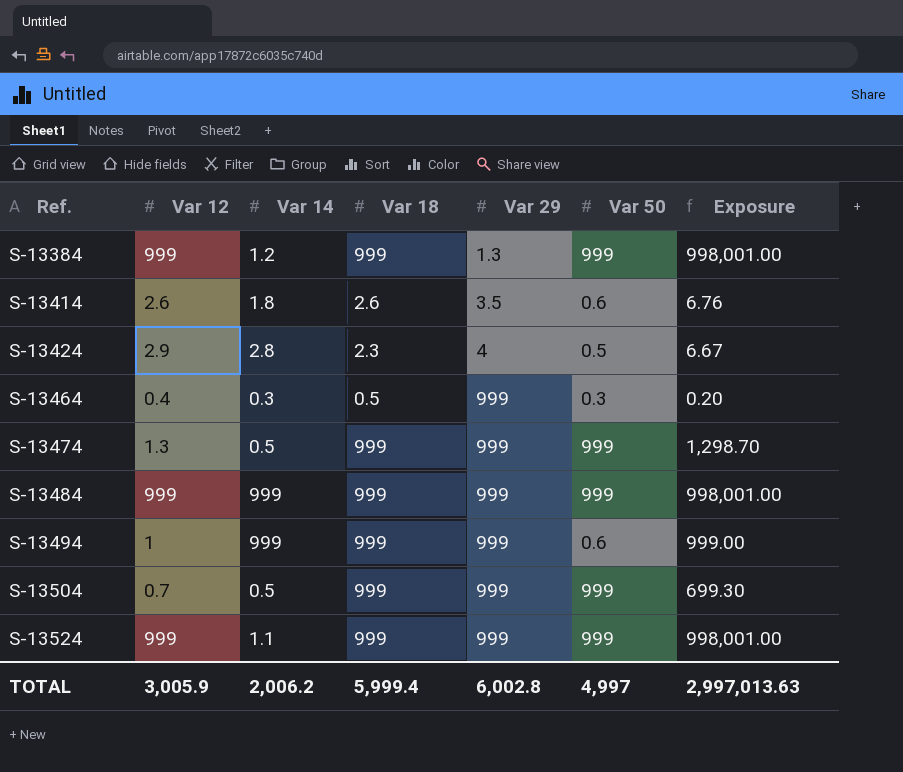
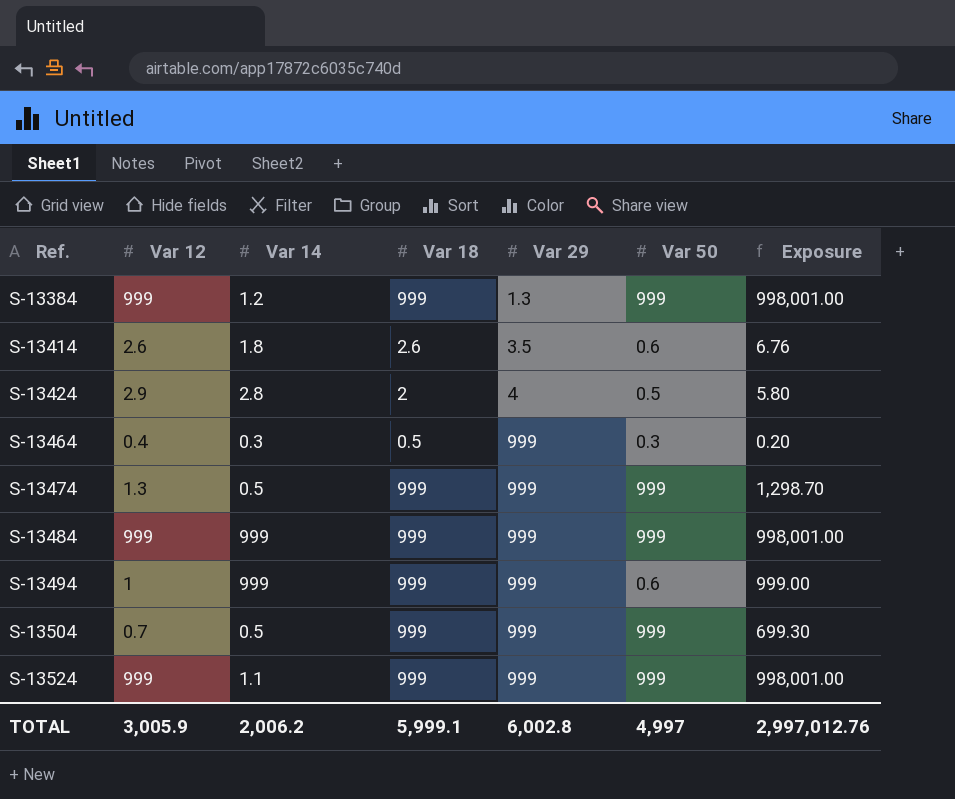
S-13424 | Var 18: 2.3 -> 2
S-13424 | Exposure: 6.67 -> 5.80
TOTAL | Var 18: 5,999.4 -> 5,999.1
TOTAL | Exposure: 2,997,013.63 -> 2,997,012.76

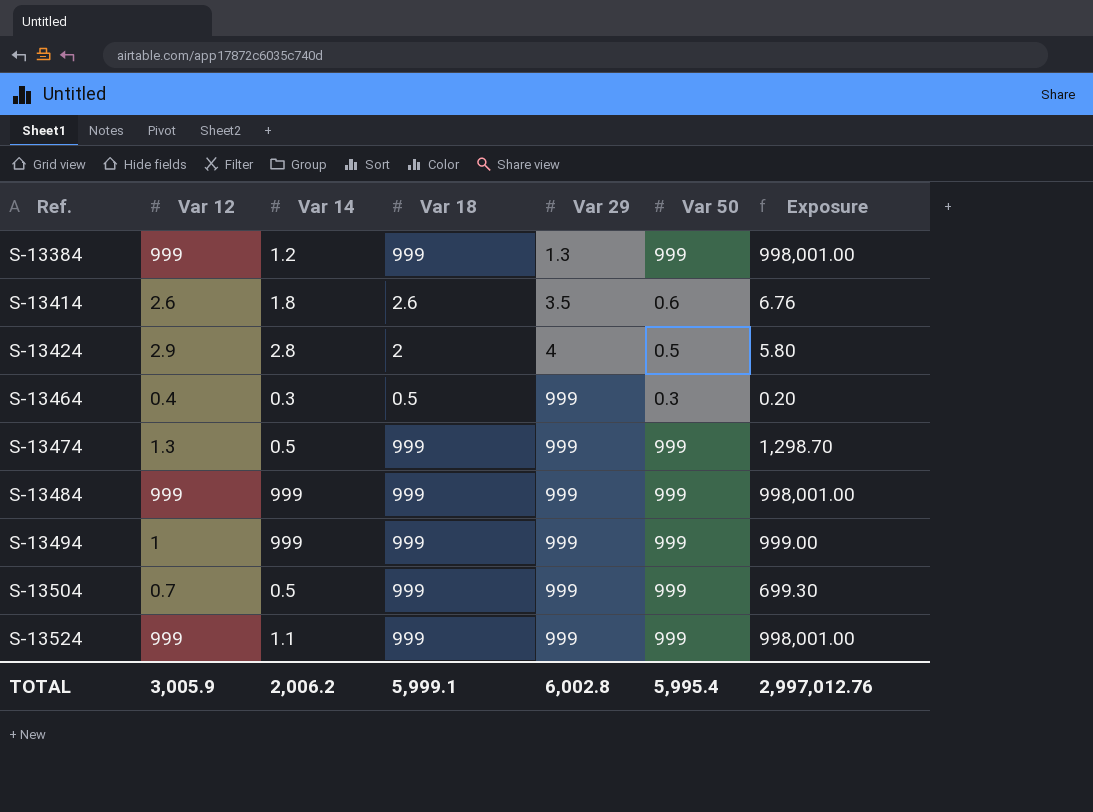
S-13494 | Var 50: 0.6 -> 999
TOTAL | Var 50: 4,997 -> 5,995.4

